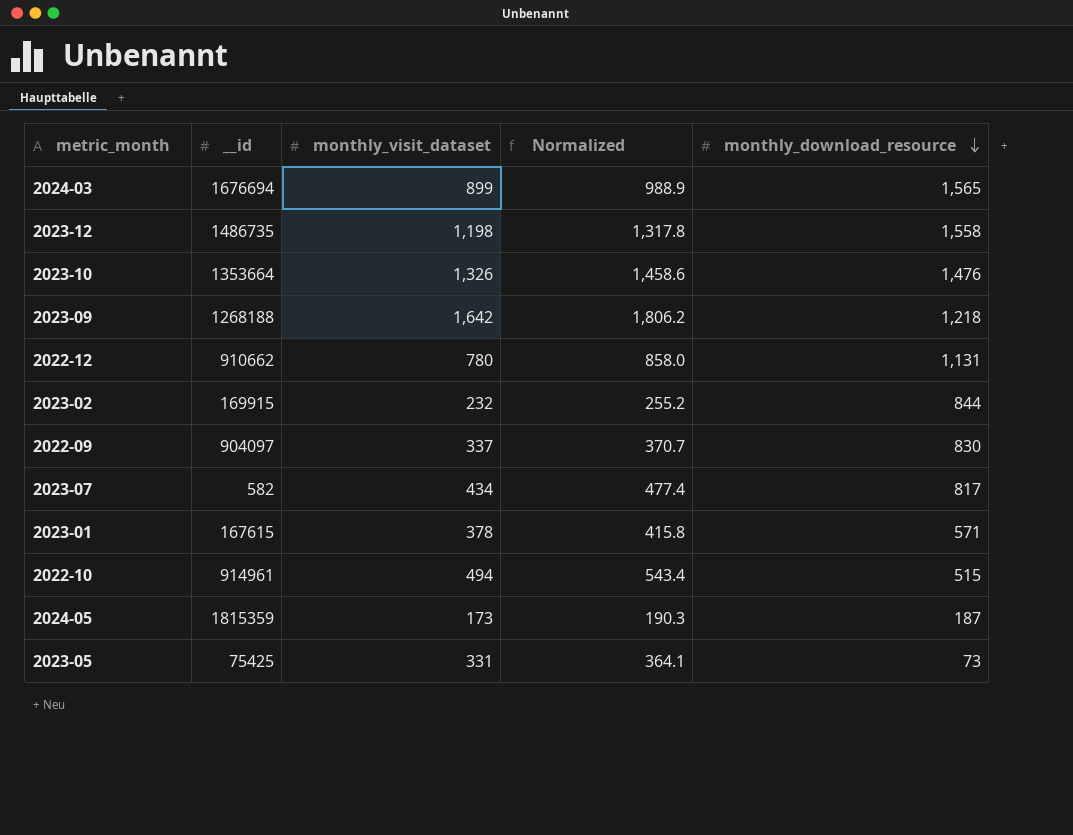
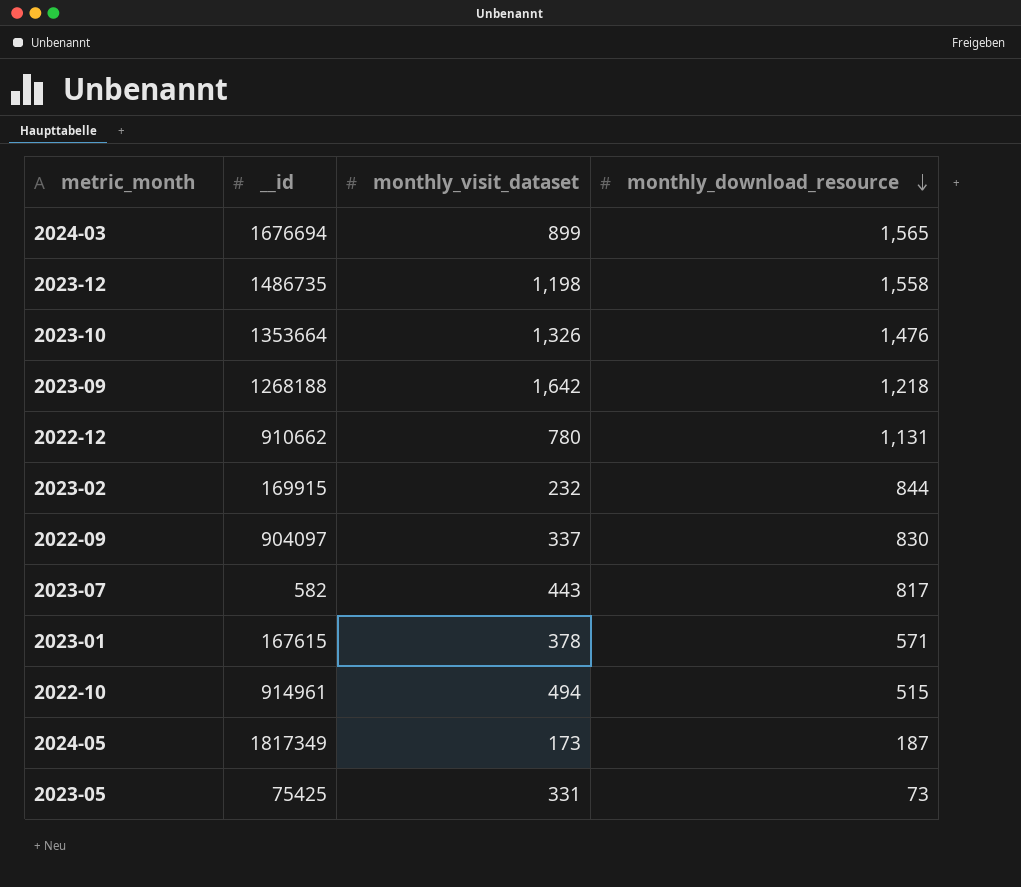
column Normalized | formula: [monthly_visit_dataset] * 1.1 -> none
2023-07 | monthly_visit_dataset: 434 -> 443
2024-05 | __id: 1815359 -> 1817349

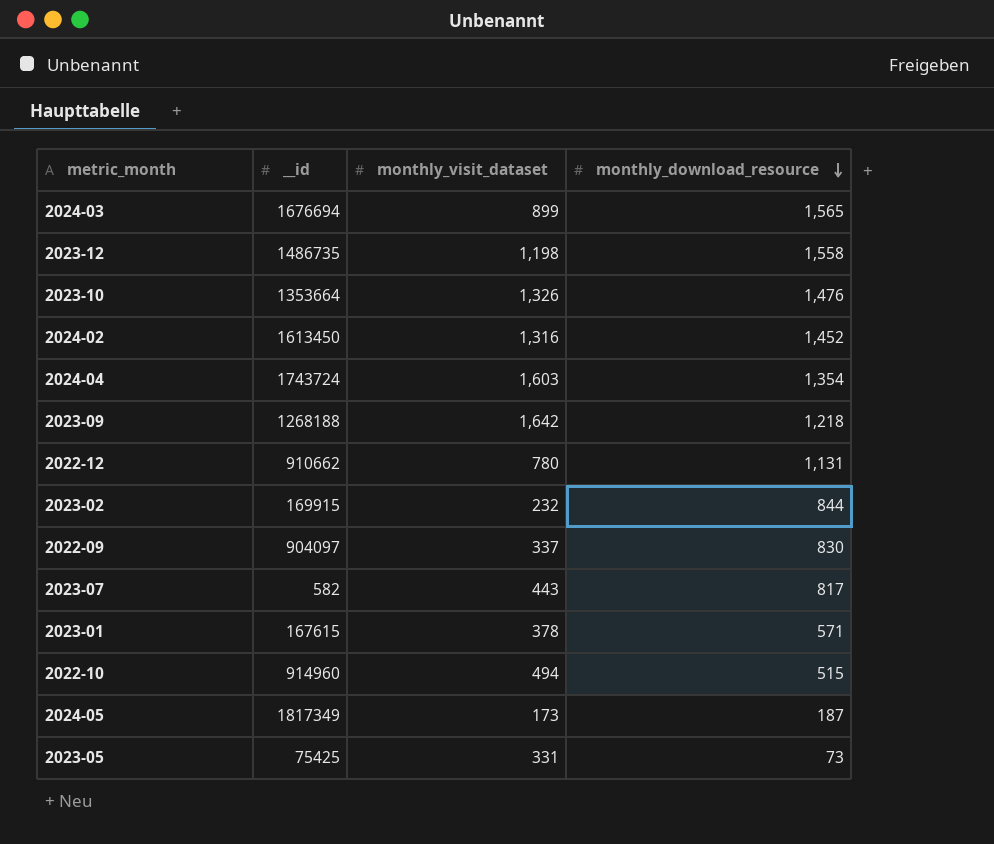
row 2024-02: none -> 1613450 | 1,316 | 1,452
row 2024-04: none -> 1743724 | 1,603 | 1,354
2022-10 | __id: 914961 -> 914960

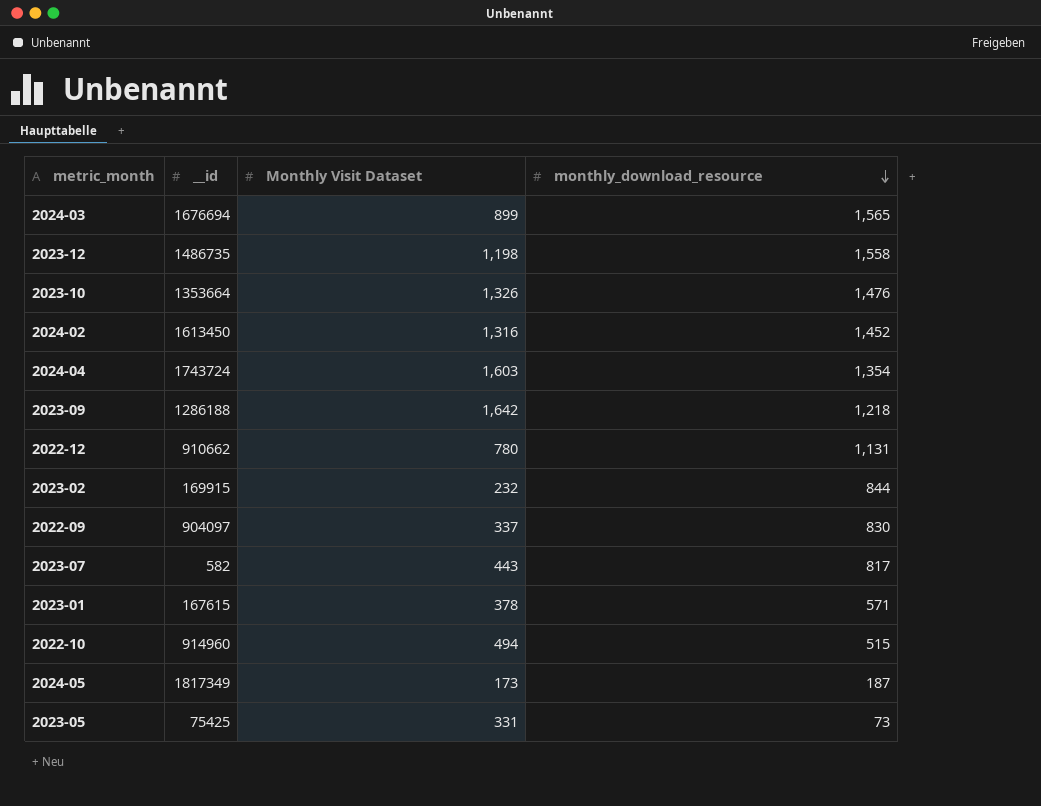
column name: monthly_visit_dataset -> Monthly Visit Dataset
2023-09 | __id: 1268188 -> 1286188

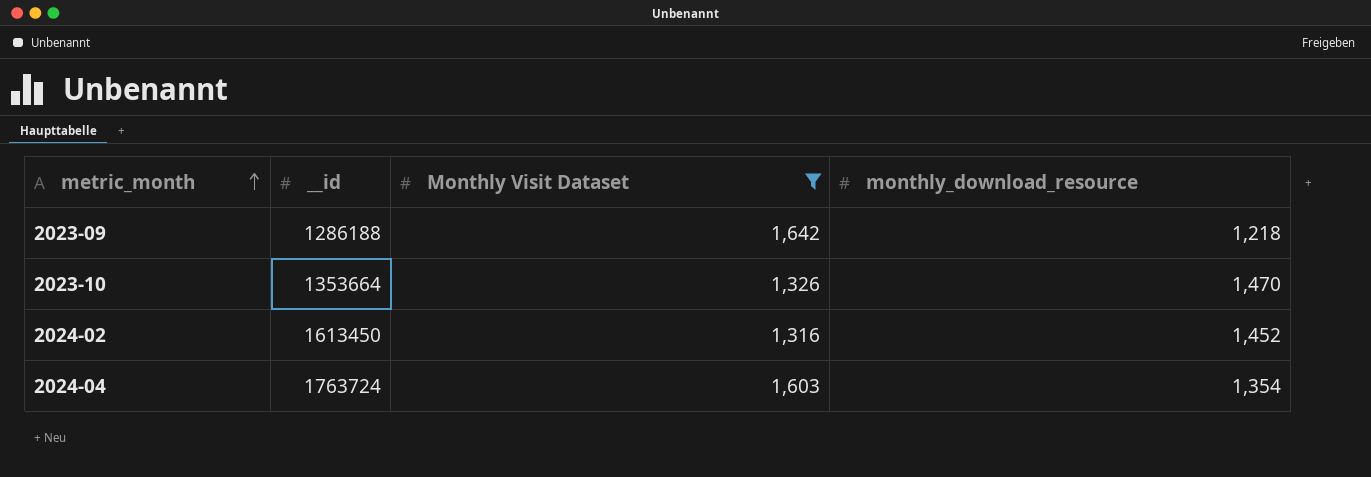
filter: none -> Monthly Visit Dataset >= 1,316
row order: monthly_download_resource descending -> metric_month ascending
2023-10 | monthly_download_resource: 1,476 -> 1,470
2024-04 | __id: 1743724 -> 1763724

